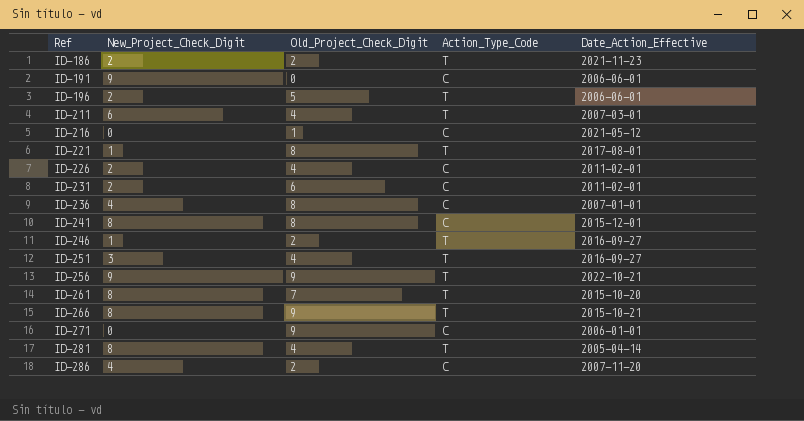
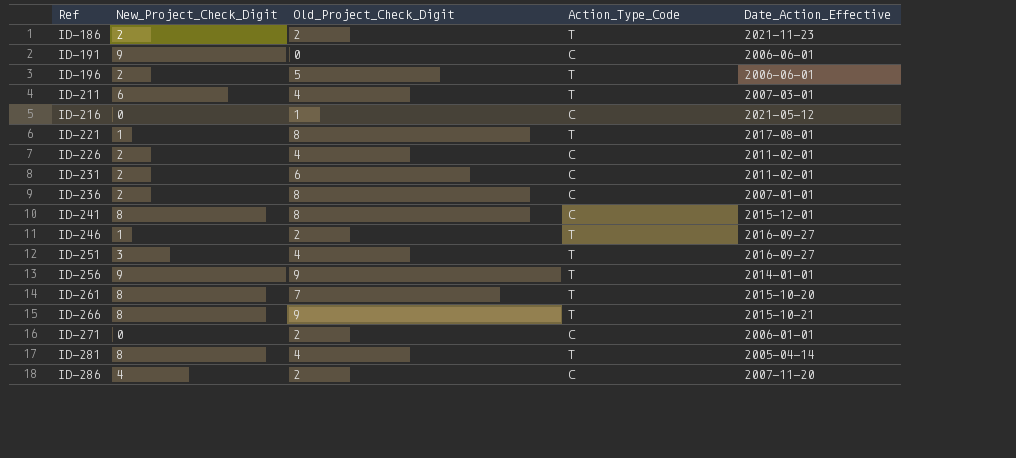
ID-236 | New_Project_Check_Digit: 4 -> 2
ID-256 | Date_Action_Effective: 2022-10-21 -> 2014-01-01
ID-271 | Old_Project_Check_Digit: 9 -> 2

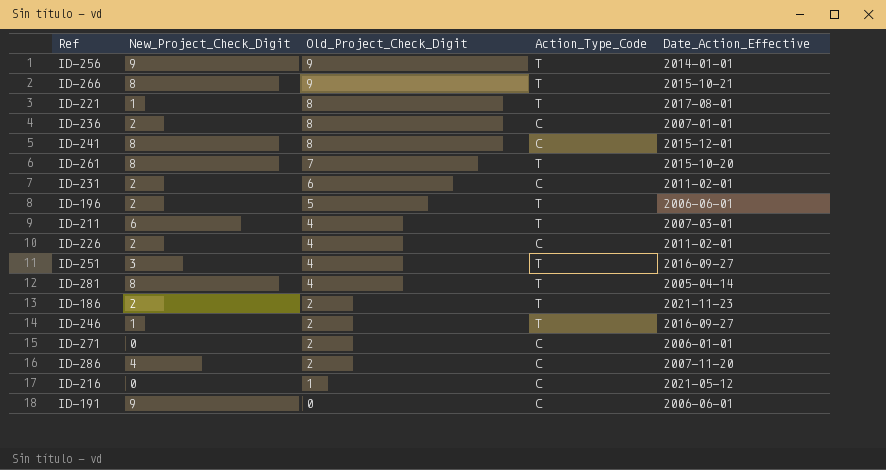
row order: Ref ascending -> Old_Project_Check_Digit descending

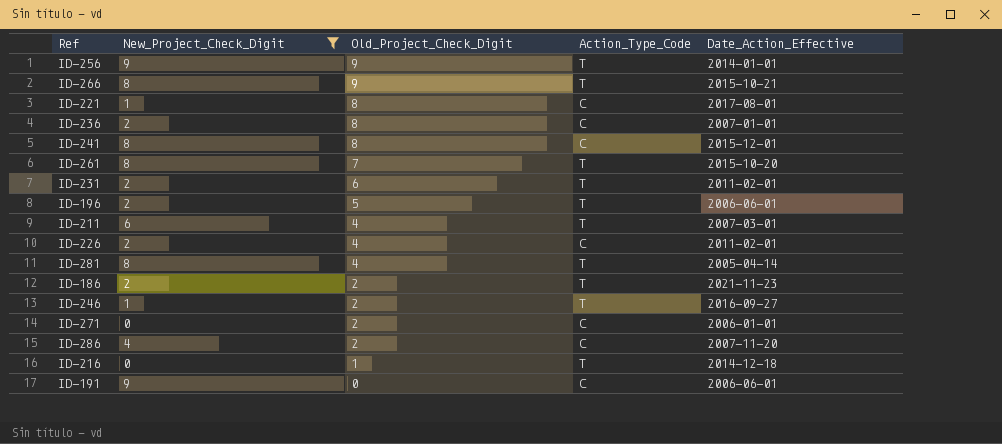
filter: none -> New_Project_Check_Digit != 3
ID-221 | Action_Type_Code: T -> C
ID-231 | Action_Type_Code: C -> T
ID-216 | Action_Type_Code: C -> T
ID-216 | Date_Action_Effective: 2021-05-12 -> 2014-12-18

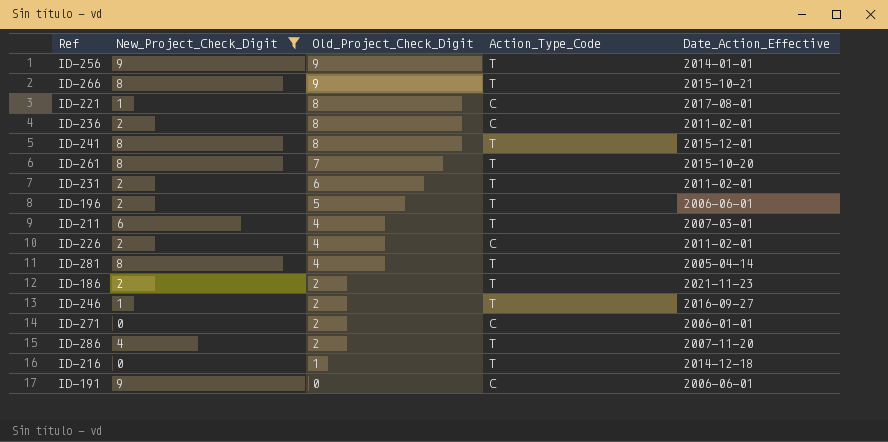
ID-236 | Date_Action_Effective: 2007-01-01 -> 2011-02-01
ID-241 | Action_Type_Code: C -> T
ID-286 | Action_Type_Code: C -> T

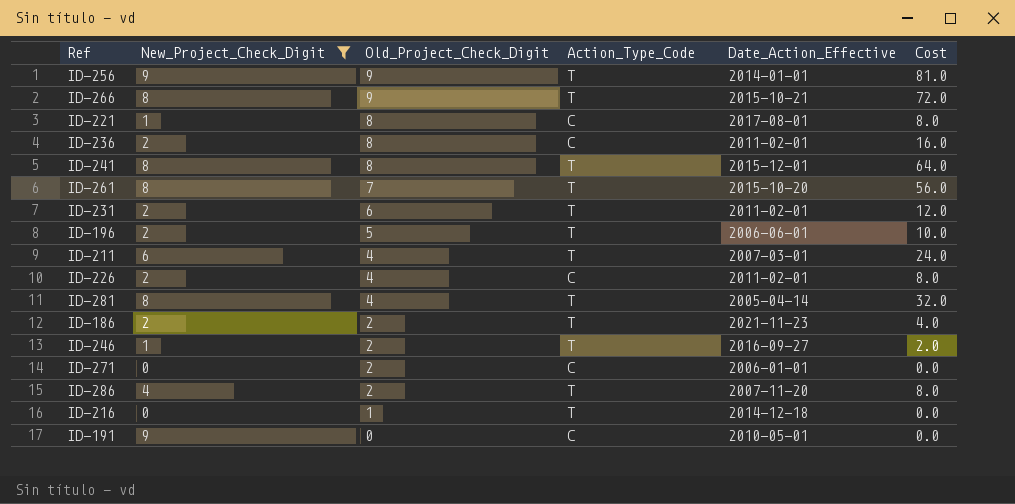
column Cost | formula: none -> [New_Project_Check_Digit] * [Old_Project_Check_Digit]
ID-191 | Date_Action_Effective: 2006-06-01 -> 2010-05-01

